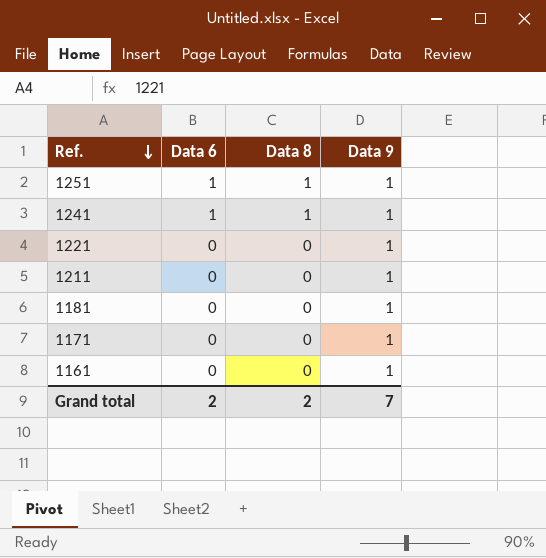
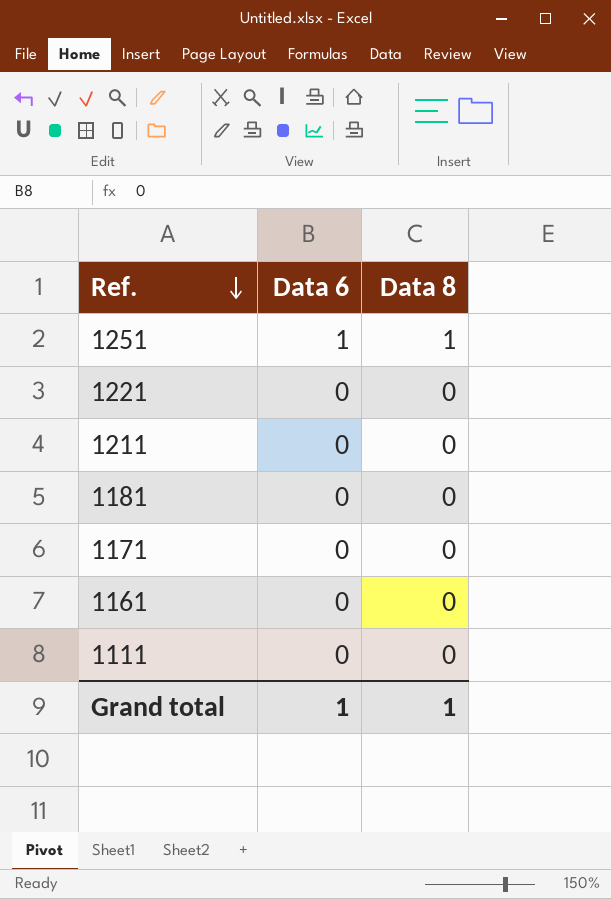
column Data 9 | position: 4 -> none
row 1241: 1 | 1 | 1 -> none
row 1111: none -> 0 | 0
Grand total | Data 6: 2 -> 1
Grand total | Data 8: 2 -> 1

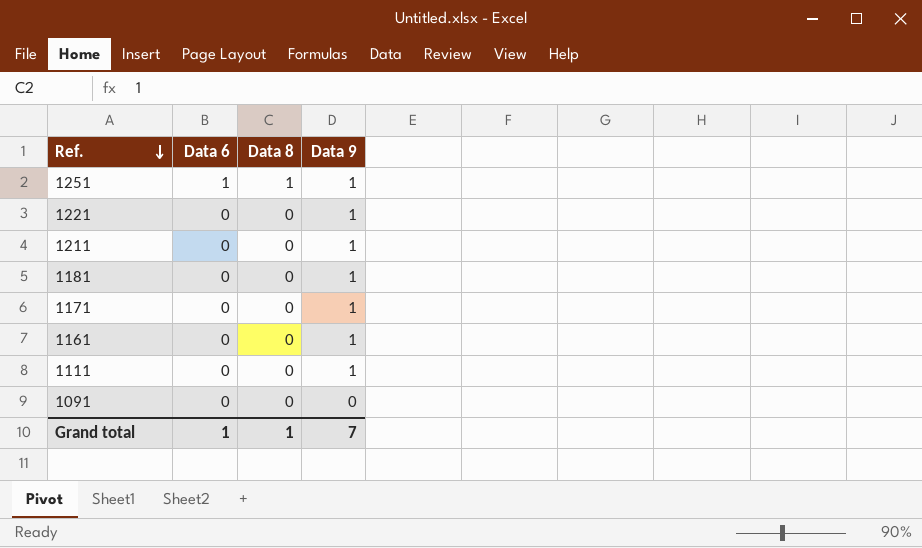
column Data 9 | position: none -> 4
row 1091: none -> 0 | 0 | 0

